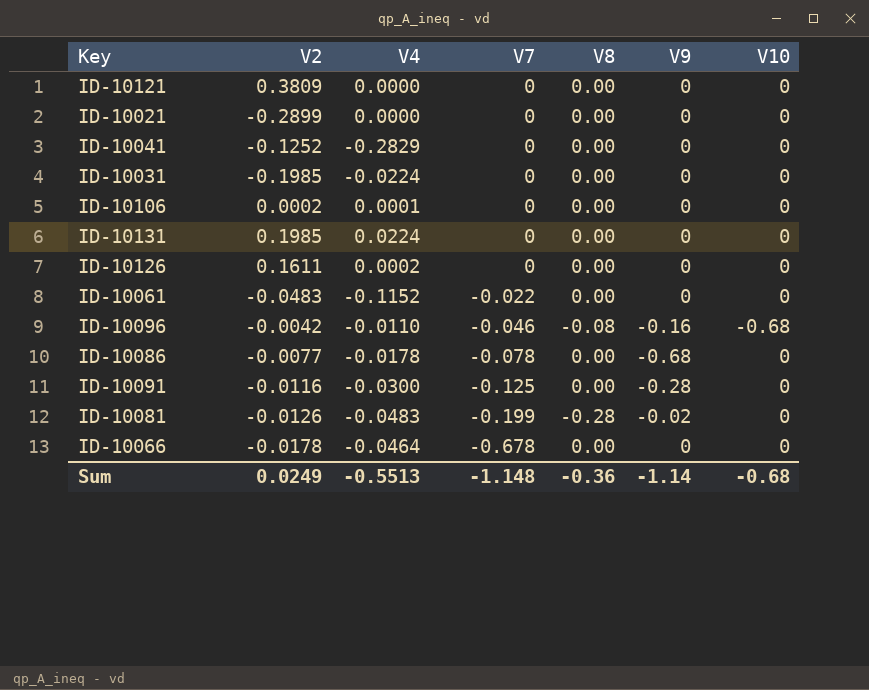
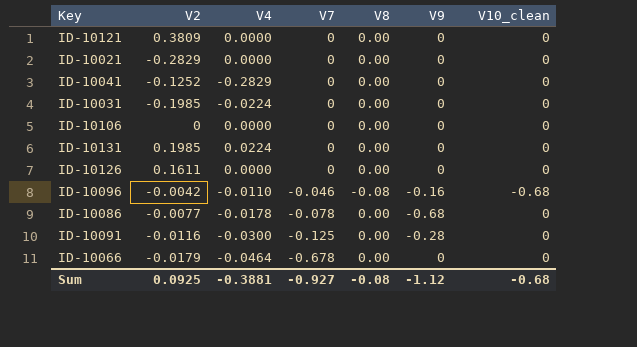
column name: V10 -> V10_clean
row ID-10061: -0.0483 | -0.1152 | -0.022 | 0.00 | 0 | 0 -> none
row ID-10081: -0.0126 | -0.0483 | -0.199 | -0.28 | -0.02 | 0 -> none
ID-10021 | V2: -0.2899 -> -0.2829
ID-10106 | V2: 0.0002 -> 0
ID-10106 | V4: 0.0001 -> 0.0000
ID-10126 | V4: 0.0002 -> 0.0000
ID-10066 | V2: -0.0178 -> -0.0179
Sum | V2: 0.0249 -> 0.0925
Sum | V4: -0.5513 -> -0.3881
Sum | V7: -1.148 -> -0.927
Sum | V8: -0.36 -> -0.08
Sum | V9: -1.14 -> -1.12

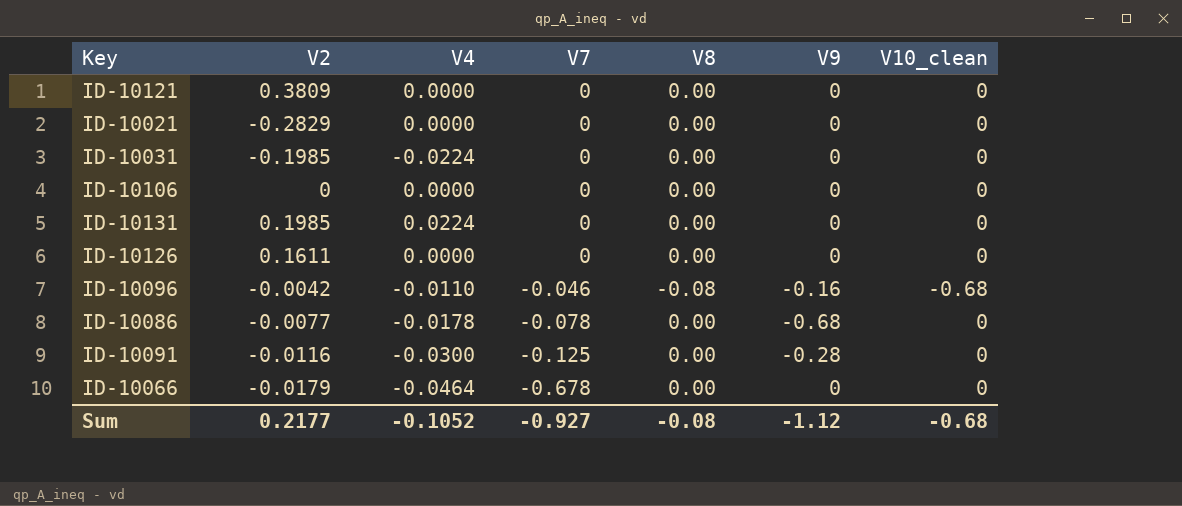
row ID-10041: -0.1252 | -0.2829 | 0 | 0.00 | 0 | 0 -> none
Sum | V2: 0.0925 -> 0.2177
Sum | V4: -0.3881 -> -0.1052

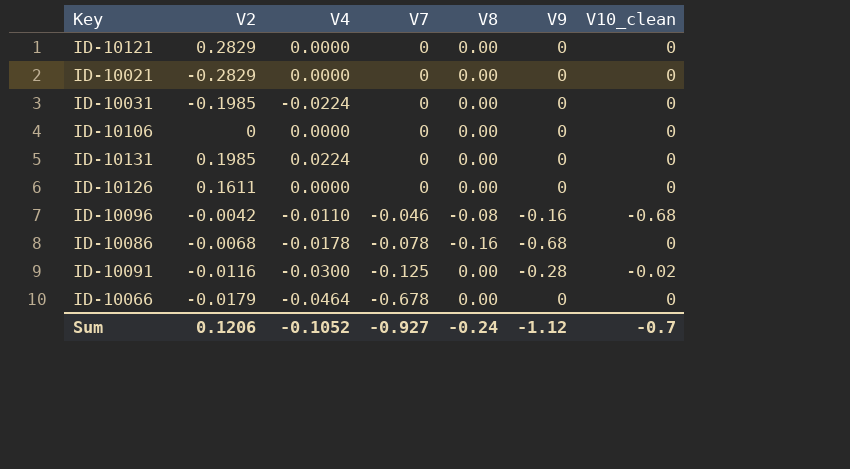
ID-10121 | V2: 0.3809 -> 0.2829
ID-10086 | V2: -0.0077 -> -0.0068
ID-10086 | V8: 0.00 -> -0.16
ID-10091 | V10_clean: 0 -> -0.02
Sum | V2: 0.2177 -> 0.1206
Sum | V8: -0.08 -> -0.24
Sum | V10_clean: -0.68 -> -0.7

